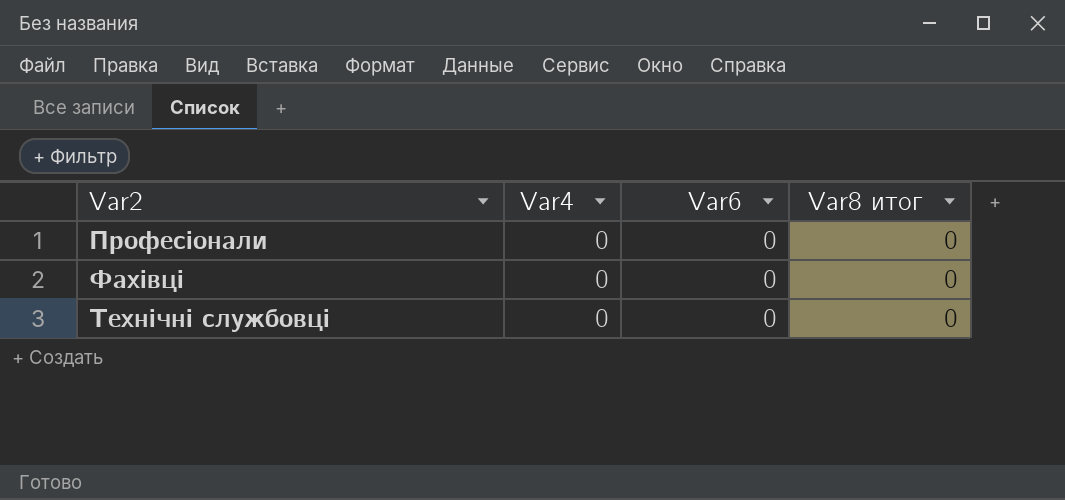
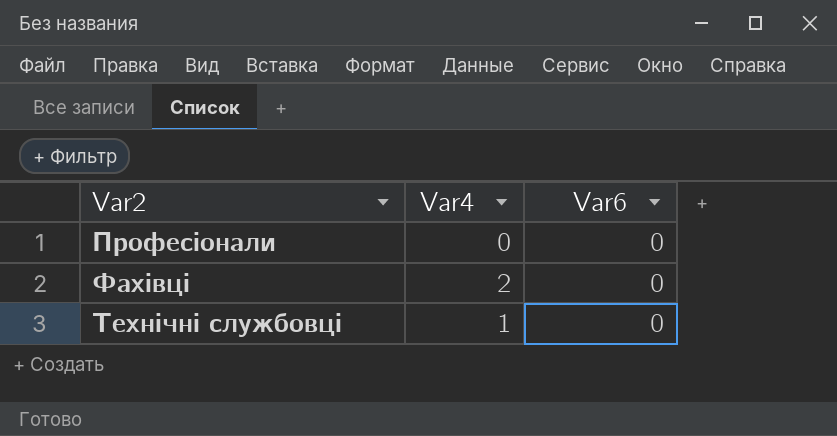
column Var8 итог | position: 4 -> none
Фахівці | Var4: 0 -> 2
Технічні службовці | Var4: 0 -> 1

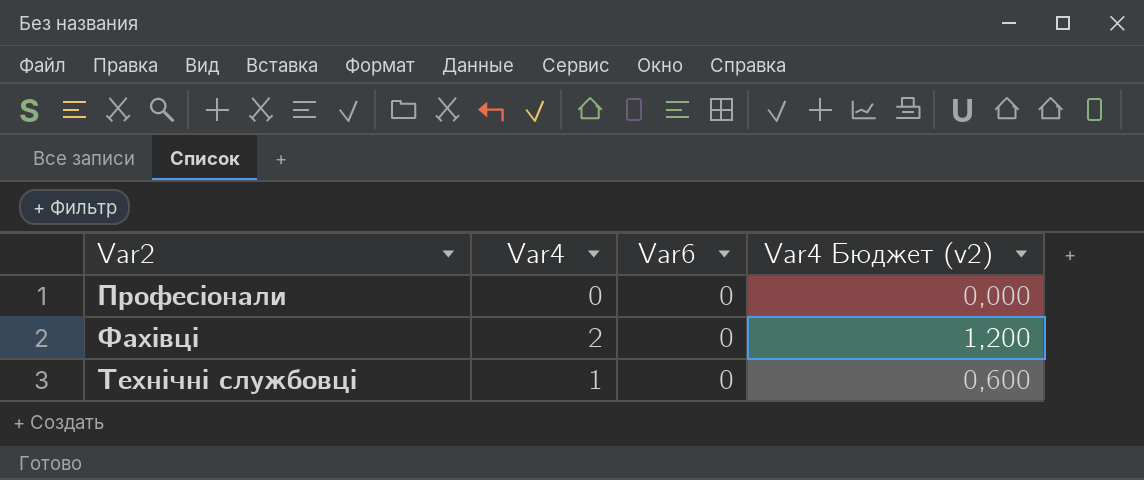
column Var4 Бюджет (v2) | formula: none -> [Var4] * 0,6

